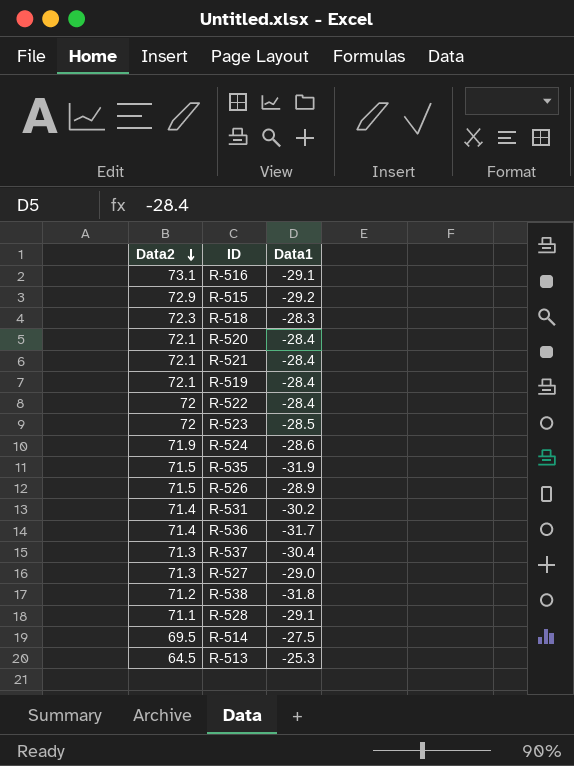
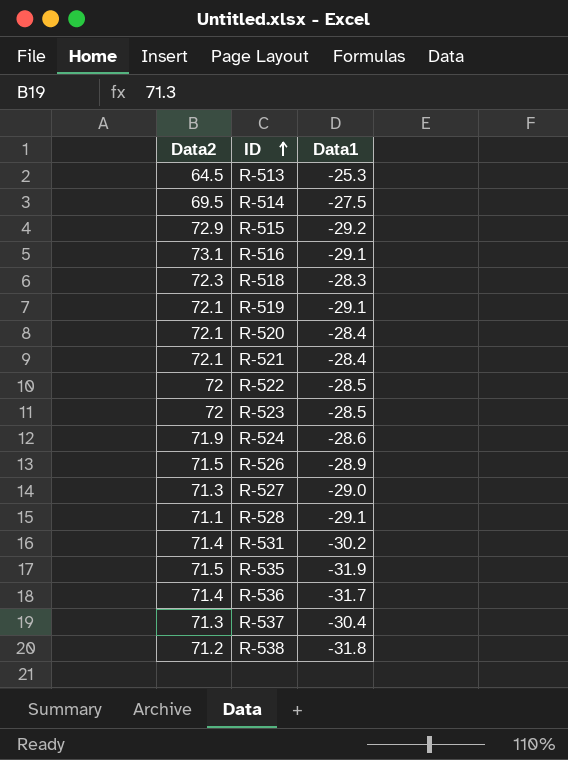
row order: Data2 descending -> ID ascending
R-519 | Data1: -28.4 -> -29.1
R-522 | Data1: -28.4 -> -28.5

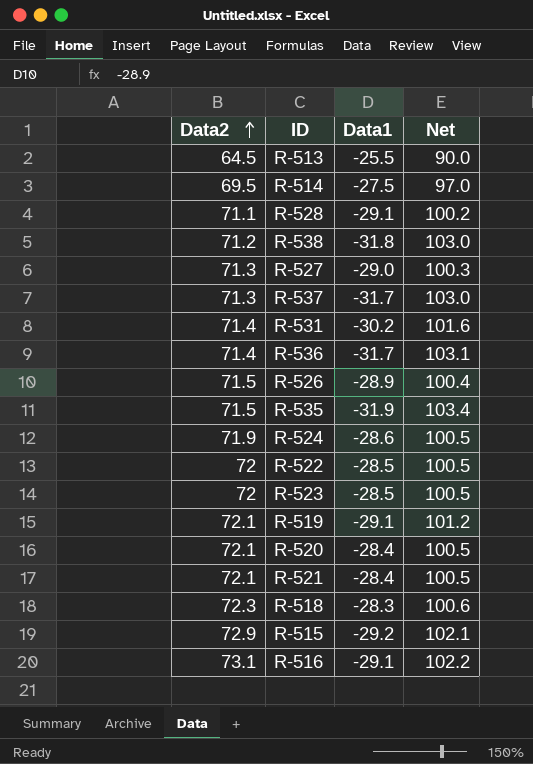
row order: ID ascending -> Data2 ascending
column Net | formula: none -> [Data2] - [Data1]
R-513 | Data1: -25.3 -> -25.5
R-537 | Data1: -30.4 -> -31.7

